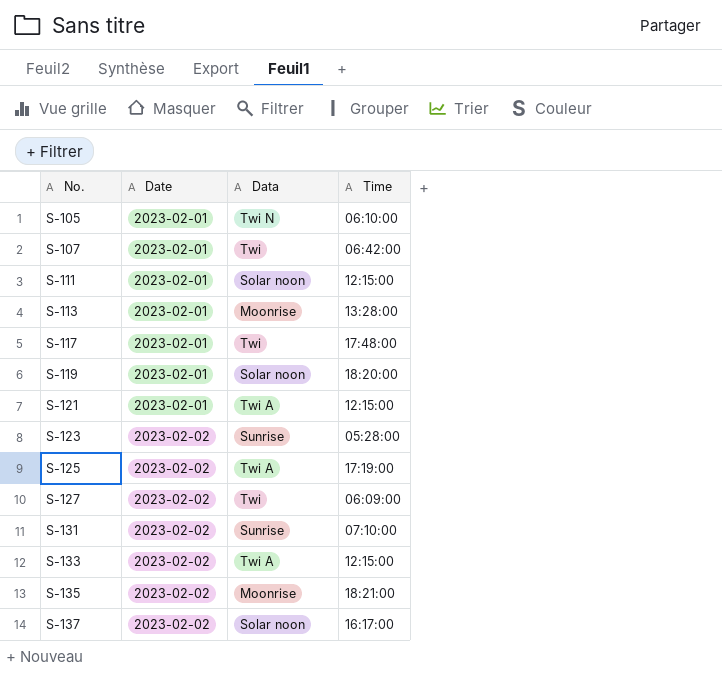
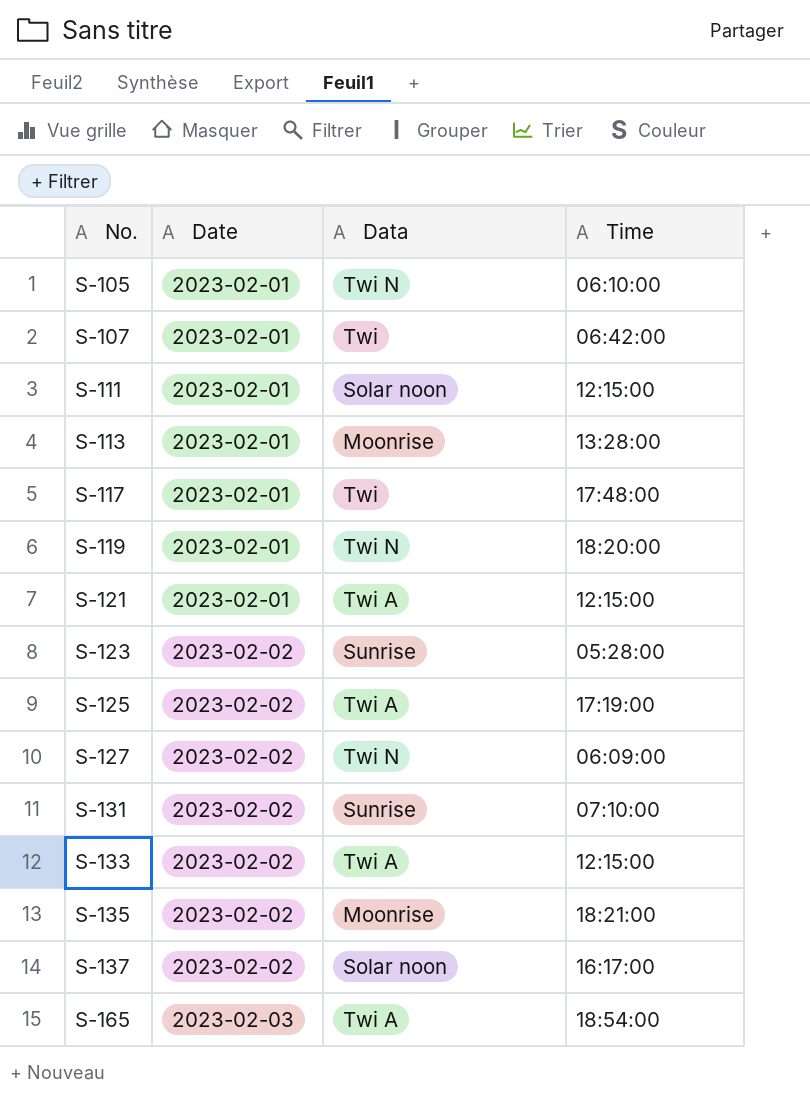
S-119 | Data: Solar noon -> Twi N
S-127 | Data: Twi -> Twi N
row S-165: none -> 2023-02-03 | Twi A | 18:54:00

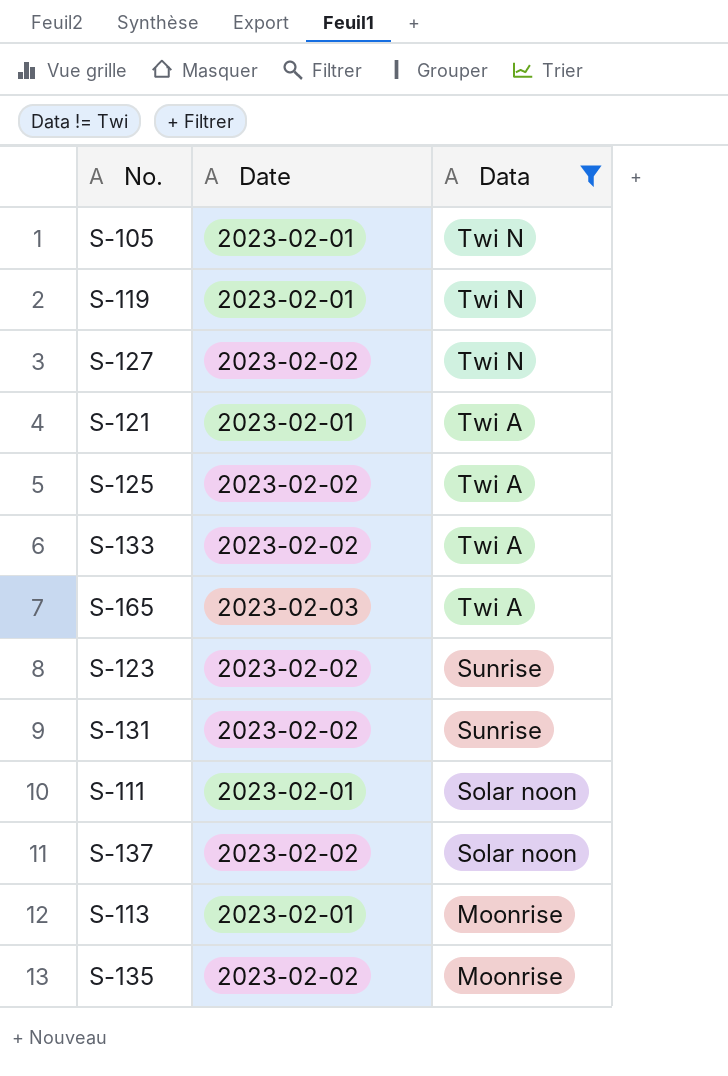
filter: none -> Data != Twi
row order: No. ascending -> Data descending
column Time | position: 4 -> none

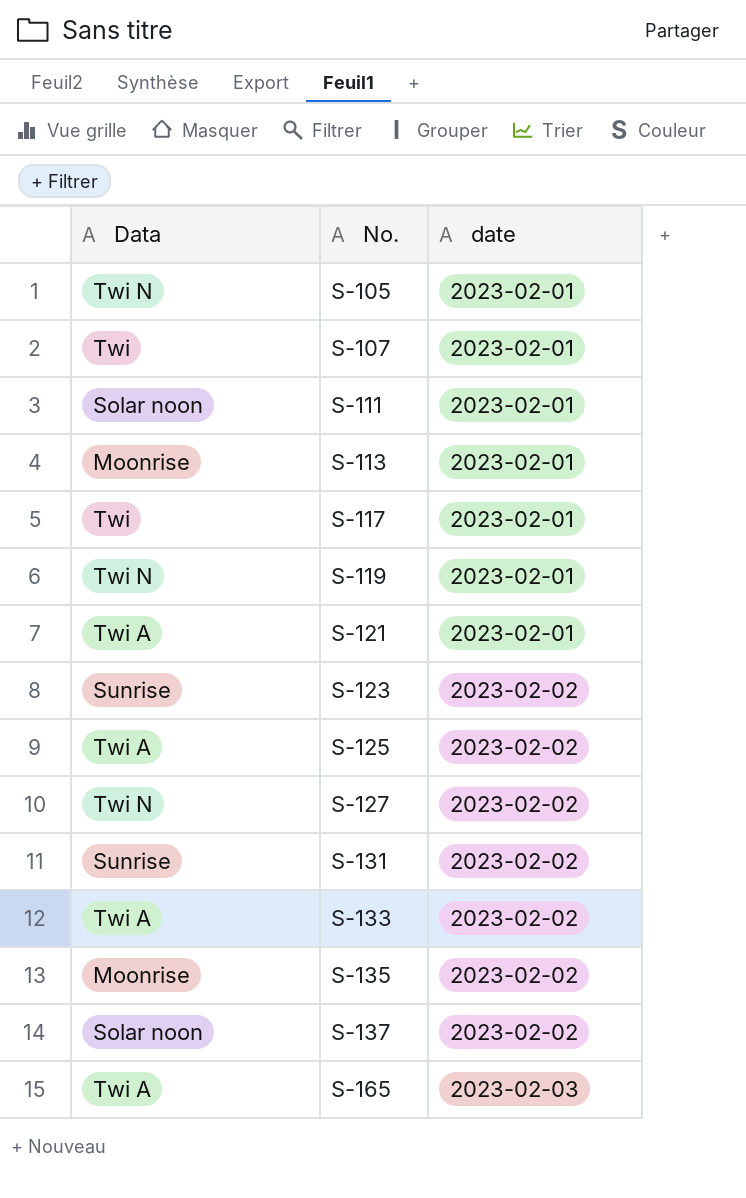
filter: Data != Twi -> none
row order: Data descending -> No. ascending
column Data | position: 3 -> 1
column name: Date -> date

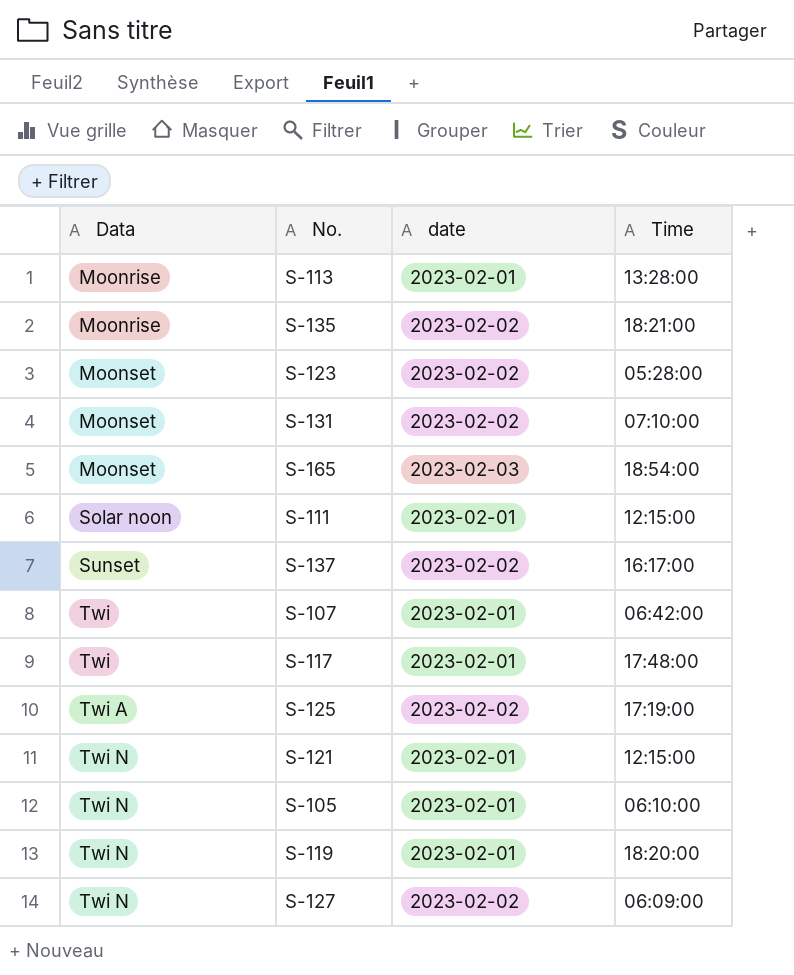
row order: No. ascending -> Data ascending
column Time | position: none -> 4
row S-133: Twi A | 2023-02-02 -> none
S-123 | Data: Sunrise -> Moonset
S-131 | Data: Sunrise -> Moonset
S-165 | Data: Twi A -> Moonset
S-137 | Data: Solar noon -> Sunset
S-121 | Data: Twi A -> Twi N

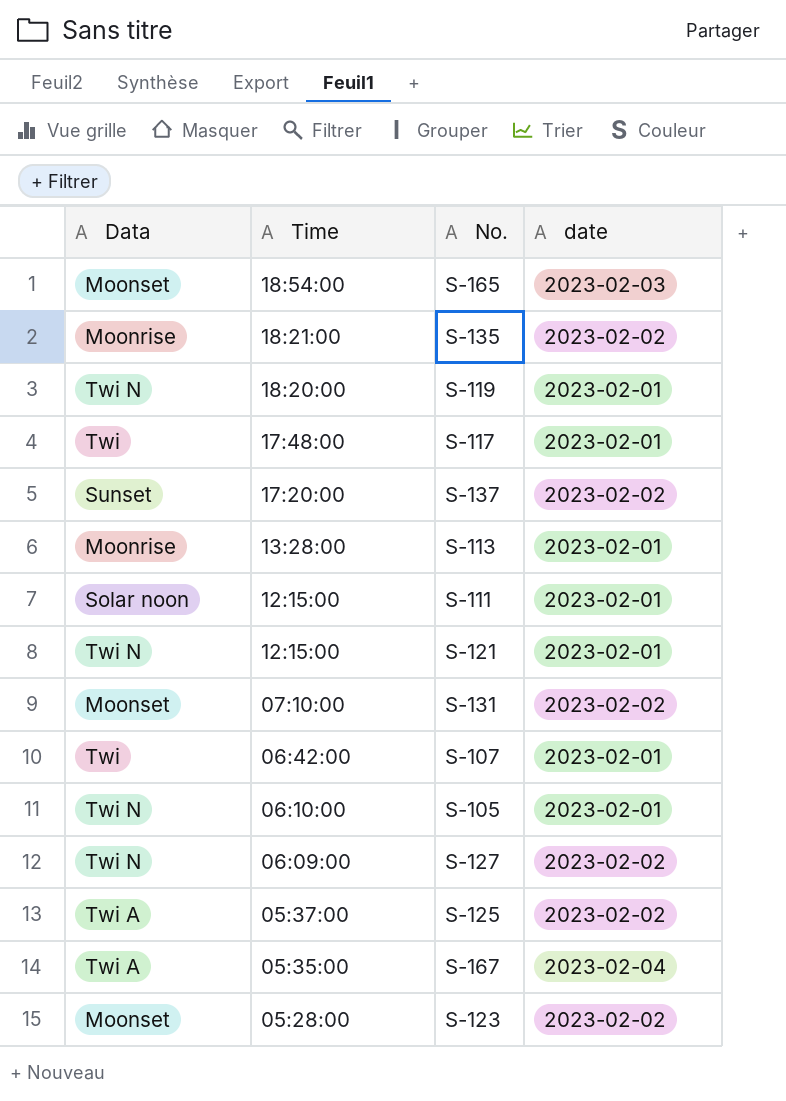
row order: Data ascending -> Time descending
column Time | position: 4 -> 2
S-137 | Time: 16:17:00 -> 17:20:00
S-125 | Time: 17:19:00 -> 05:37:00
row S-167: none -> Twi A | 05:35:00 | 2023-02-04

